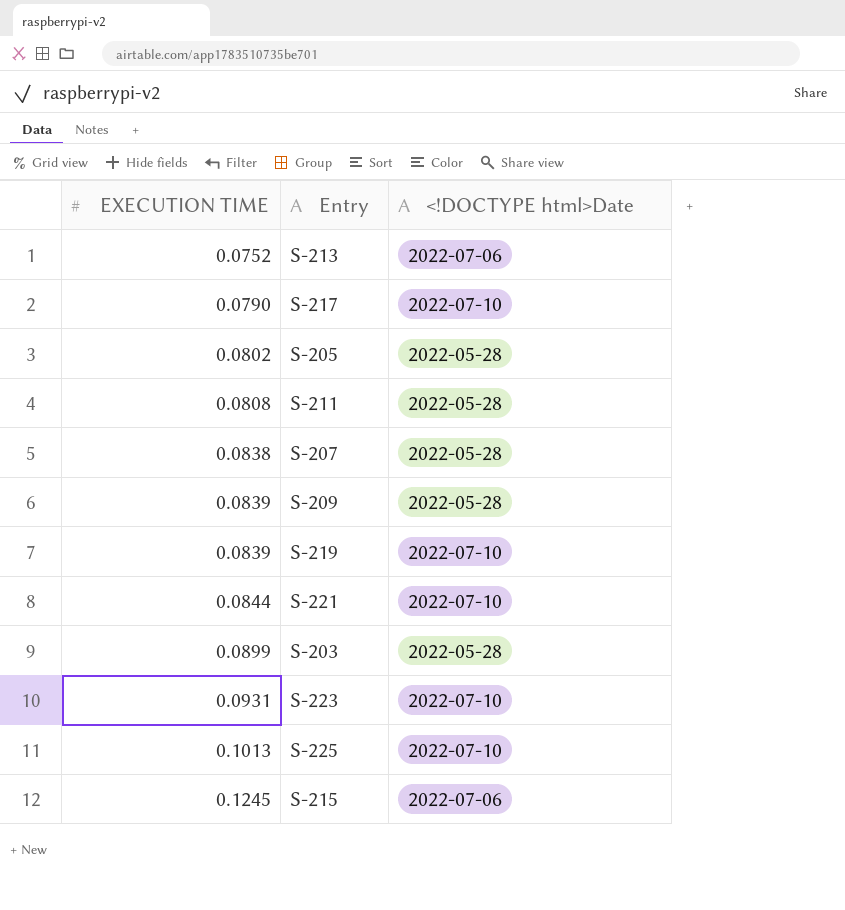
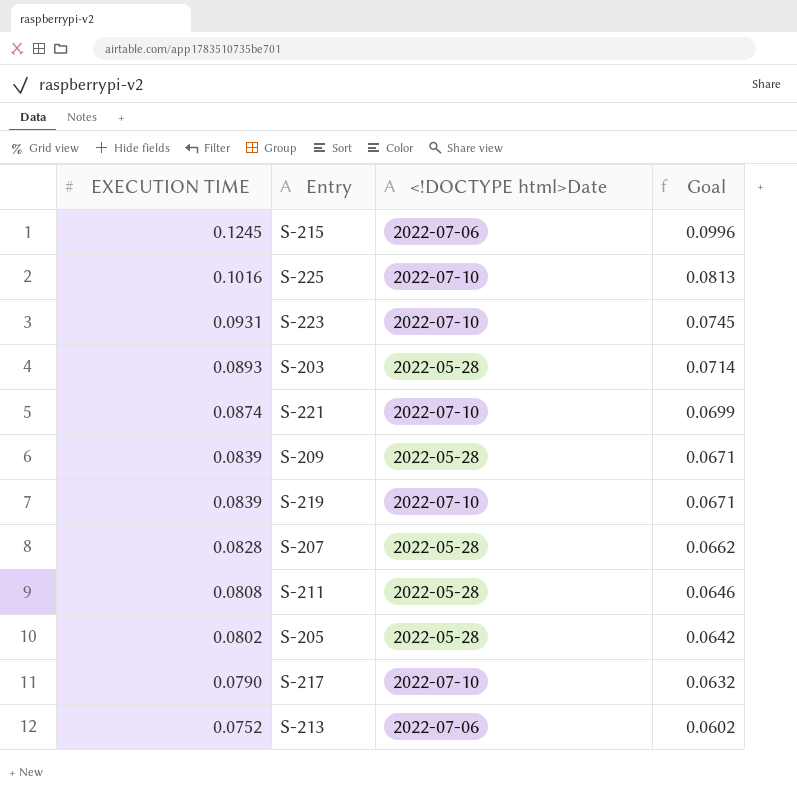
row order: EXECUTION TIME ascending -> EXECUTION TIME descending
column Goal | formula: none -> [EXECUTION TIME] * 0.8
S-225 | EXECUTION TIME: 0.1013 -> 0.1016
S-203 | EXECUTION TIME: 0.0899 -> 0.0893
S-221 | EXECUTION TIME: 0.0844 -> 0.0874
S-207 | EXECUTION TIME: 0.0838 -> 0.0828

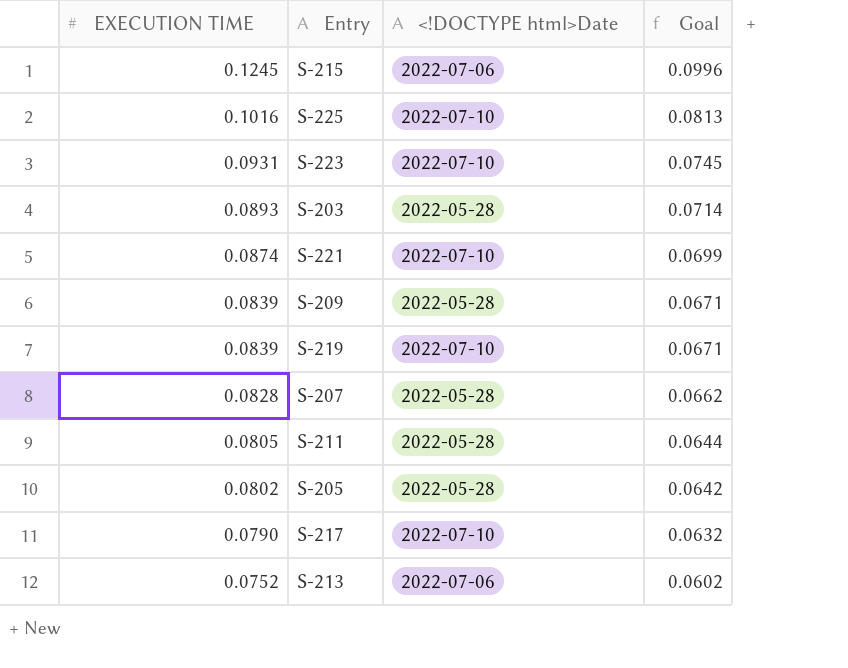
S-211 | EXECUTION TIME: 0.0808 -> 0.0805
S-211 | Goal: 0.0646 -> 0.0644

